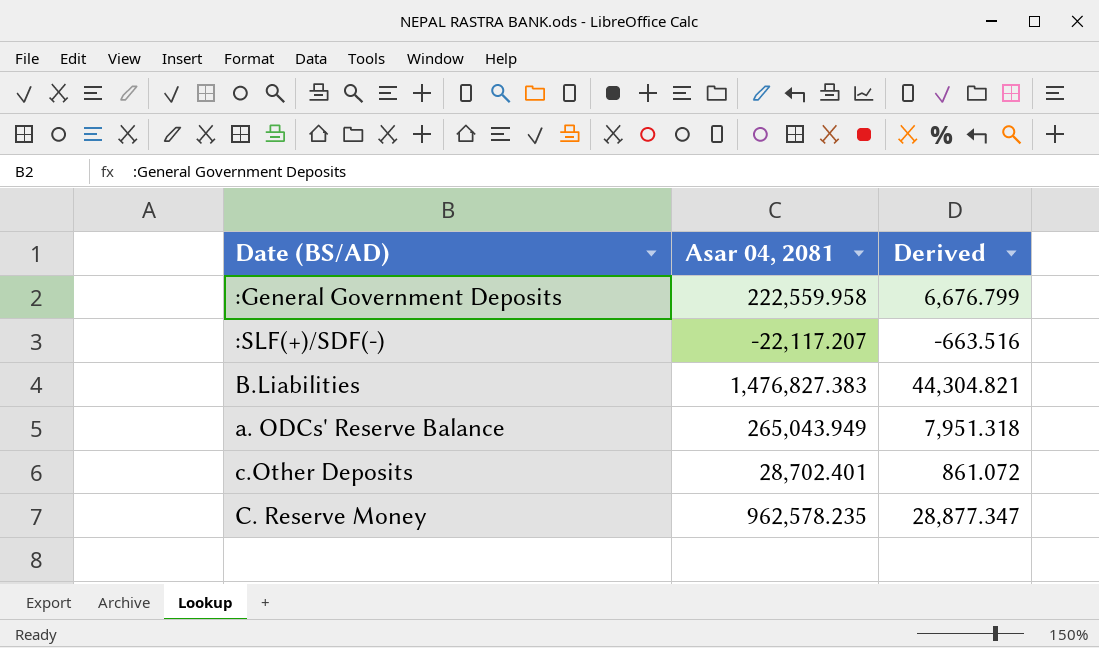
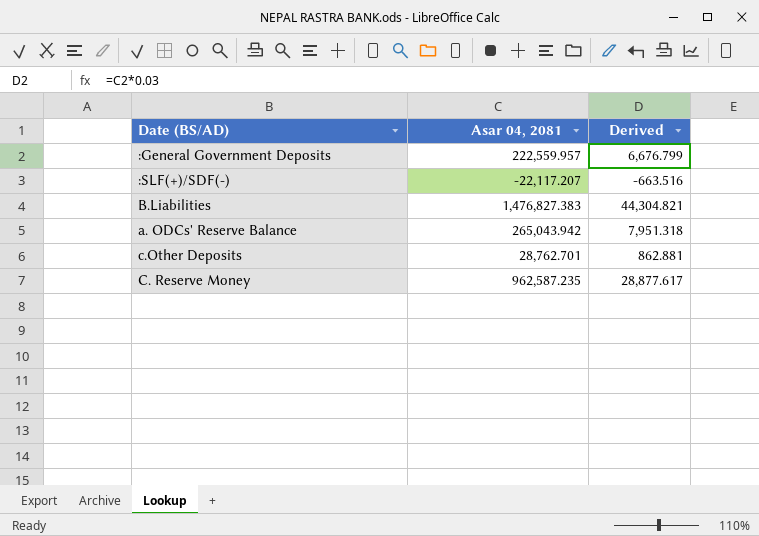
:General Government Deposits | Asar 04, 2081: 222,559.958 -> 222,559.957
a. ODCs' Reserve Balance | Asar 04, 2081: 265,043.949 -> 265,043.942
c.Other Deposits | Asar 04, 2081: 28,702.401 -> 28,762.701
c.Other Deposits | Derived: 861.072 -> 862.881
C. Reserve Money | Asar 04, 2081: 962,578.235 -> 962,587.235
C. Reserve Money | Derived: 28,877.347 -> 28,877.617

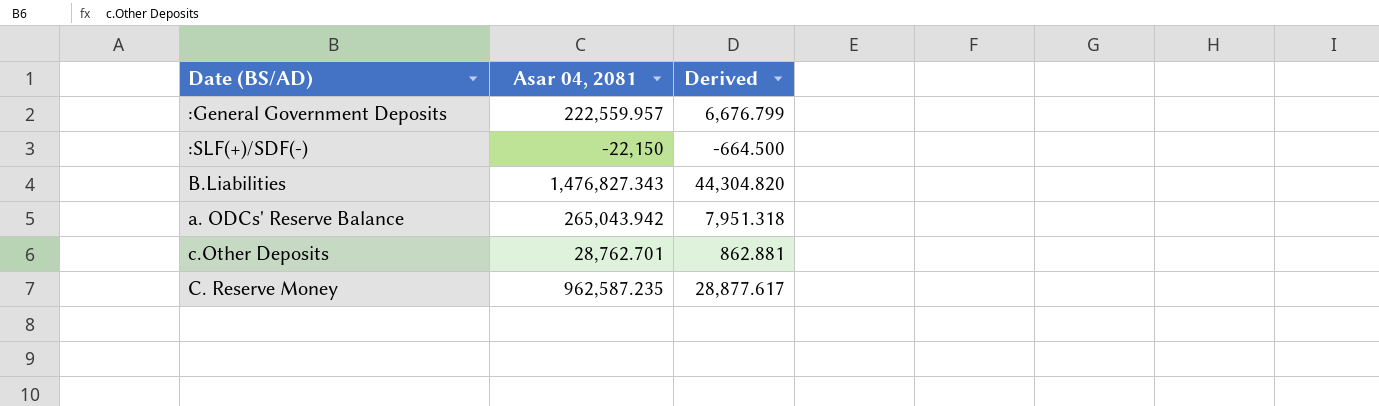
:SLF(+)/SDF(-) | Asar 04, 2081: -22,117.207 -> -22,150
:SLF(+)/SDF(-) | Derived: -663.516 -> -664.500
B.Liabilities | Asar 04, 2081: 1,476,827.383 -> 1,476,827.343
B.Liabilities | Derived: 44,304.821 -> 44,304.820

